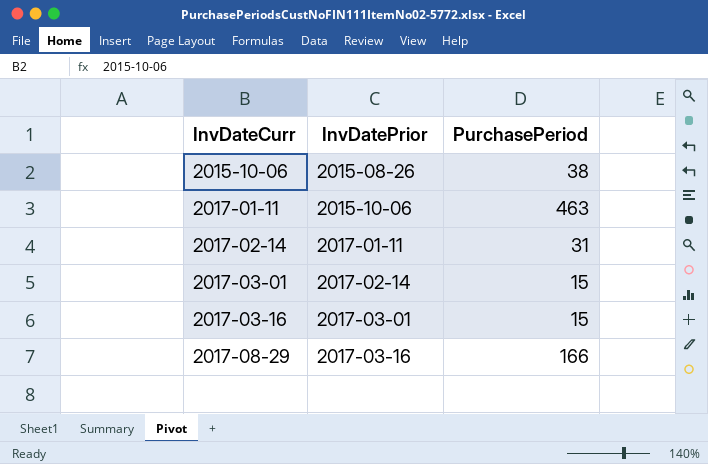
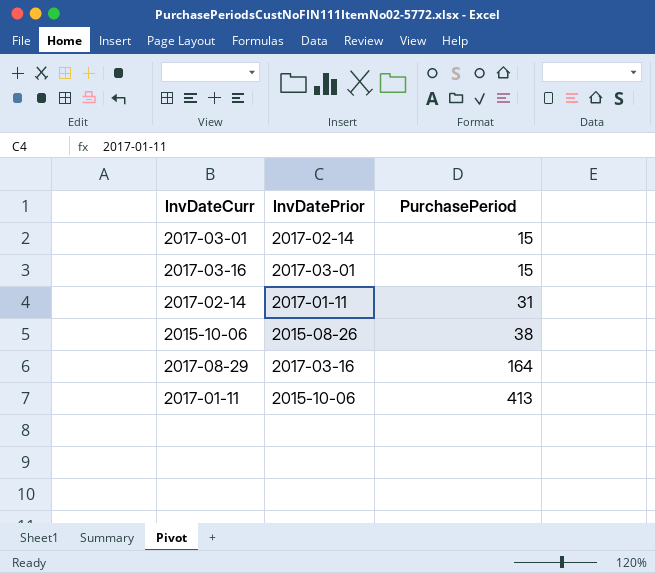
row order: InvDateCurr ascending -> PurchasePeriod ascending
2017-08-29 | PurchasePeriod: 166 -> 164
2017-01-11 | PurchasePeriod: 463 -> 413

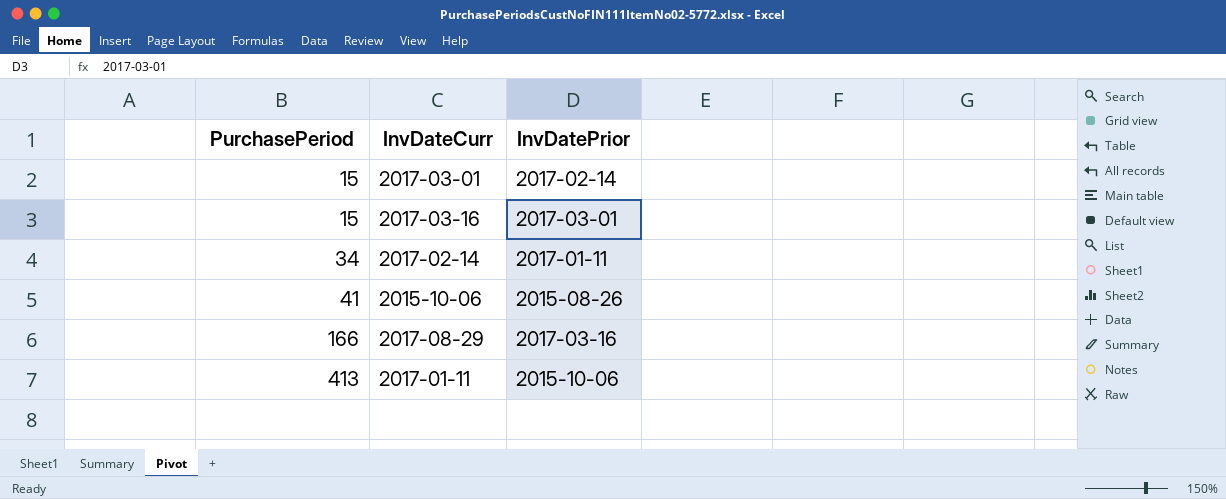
column PurchasePeriod | position: 3 -> 1
2017-02-14 | PurchasePeriod: 31 -> 34
2015-10-06 | PurchasePeriod: 38 -> 41
2017-08-29 | PurchasePeriod: 164 -> 166

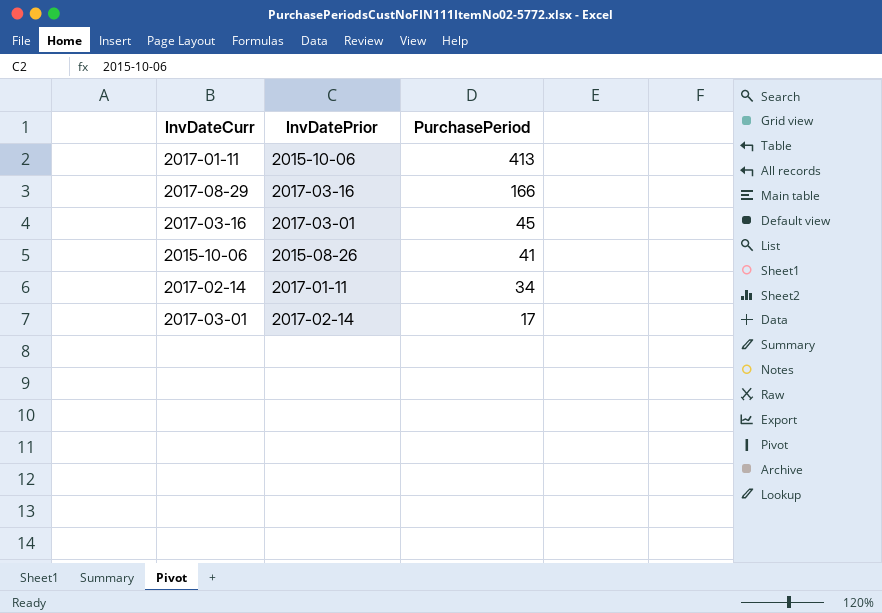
row order: PurchasePeriod ascending -> PurchasePeriod descending
column PurchasePeriod | position: 1 -> 3
2017-03-16 | PurchasePeriod: 15 -> 45
2017-03-01 | PurchasePeriod: 15 -> 17

